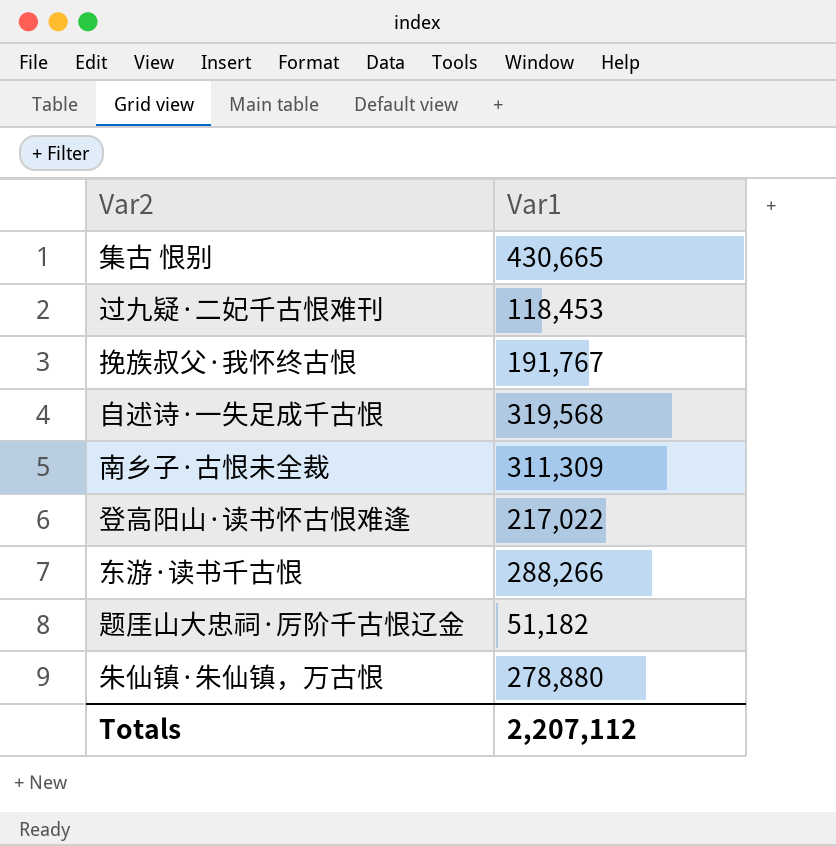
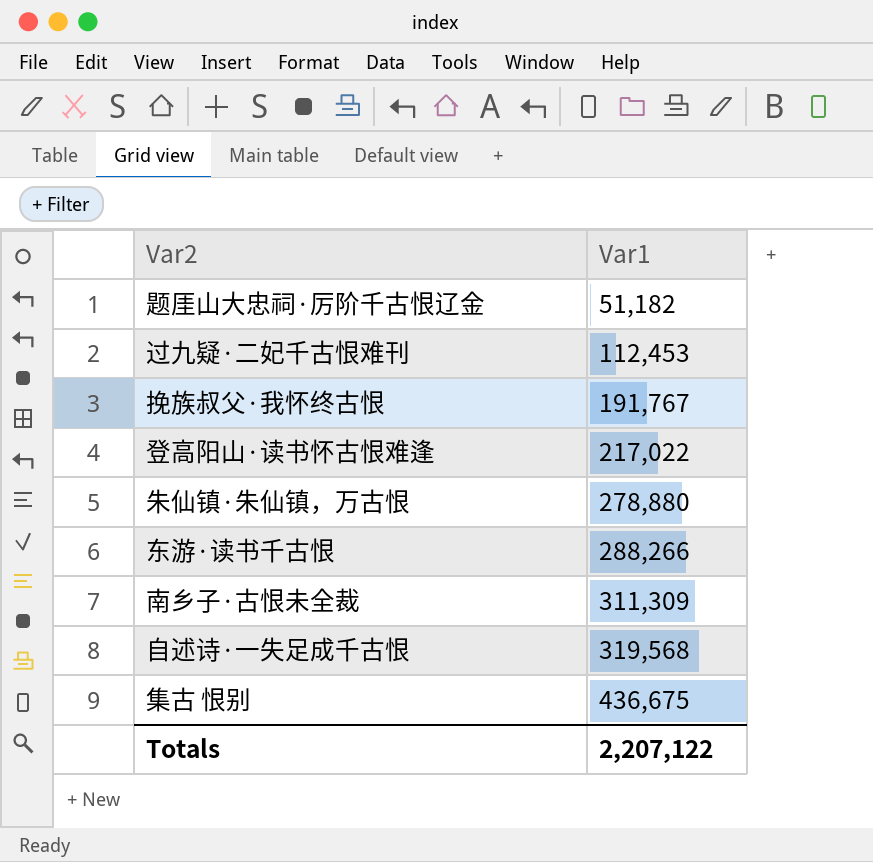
row order: none -> Var1 ascending
过九疑·二妃千古恨难刊 | Var1: 118,453 -> 112,453
集古 恨别 | Var1: 430,665 -> 436,675
Totals | Var1: 2,207,112 -> 2,207,122

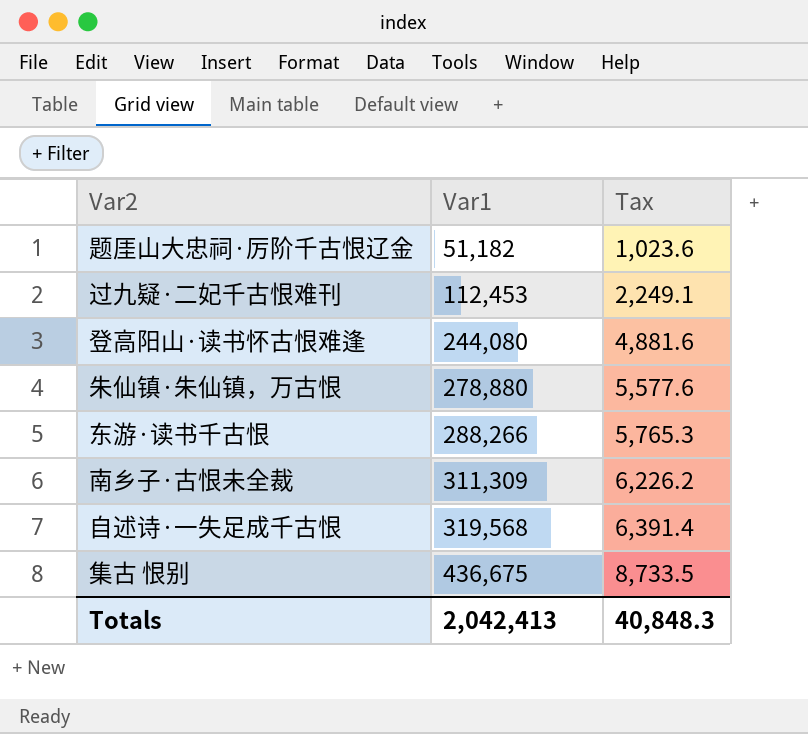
column Tax | formula: none -> [Var1] * 0.02
row 挽族叔父·我怀终古恨: 191,767 -> none
登高阳山·读书怀古恨难逢 | Var1: 217,022 -> 244,080
Totals | Var1: 2,207,122 -> 2,042,413

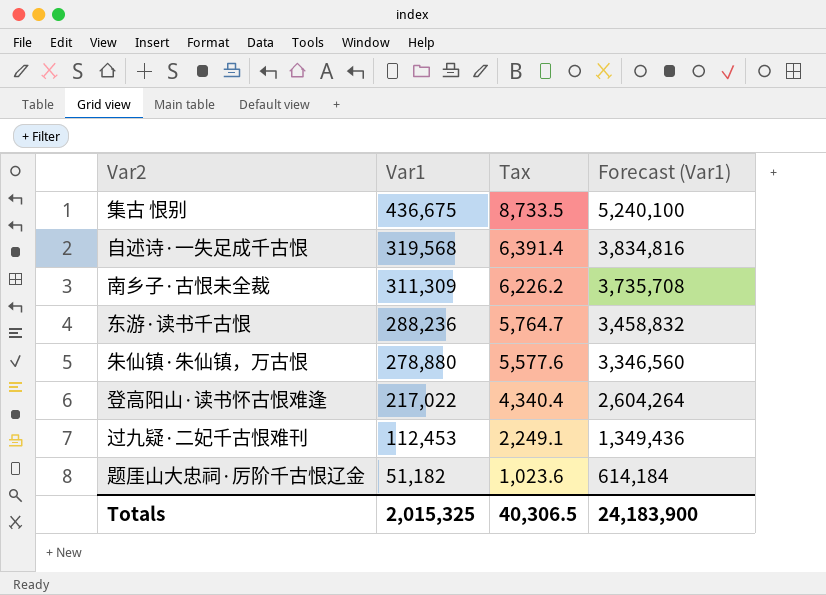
row order: Var1 ascending -> Var1 descending
column Forecast (Var1) | formula: none -> [Var1] * 12
东游·读书千古恨 | Var1: 288,266 -> 288,236
东游·读书千古恨 | Tax: 5,765.3 -> 5,764.7
登高阳山·读书怀古恨难逢 | Var1: 244,080 -> 217,022
登高阳山·读书怀古恨难逢 | Tax: 4,881.6 -> 4,340.4
Totals | Var1: 2,042,413 -> 2,015,325
Totals | Tax: 40,848.3 -> 40,306.5

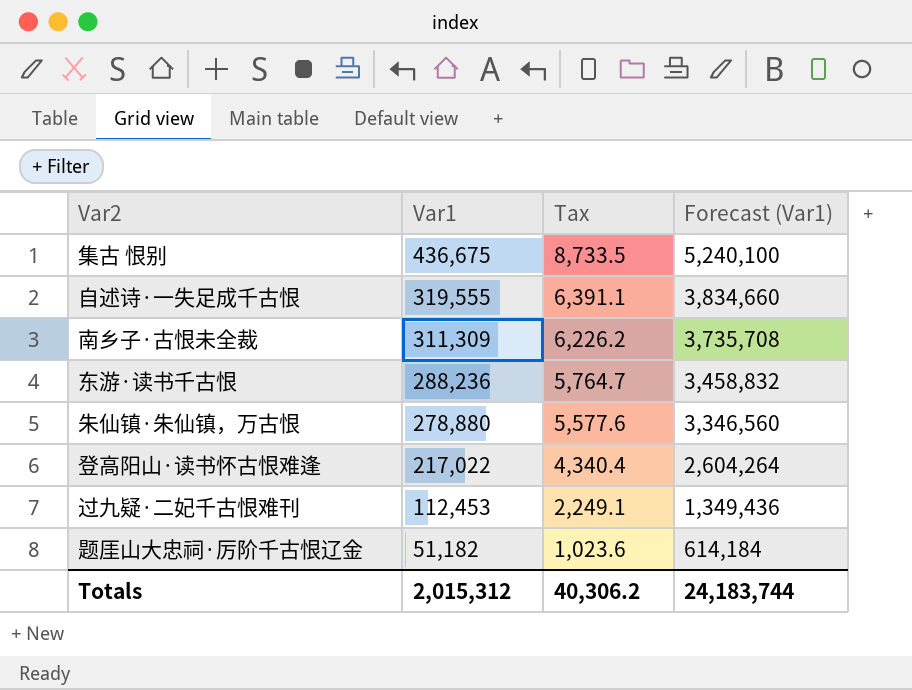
自述诗·一失足成千古恨 | Var1: 319,568 -> 319,555
自述诗·一失足成千古恨 | Tax: 6,391.4 -> 6,391.1
自述诗·一失足成千古恨 | Forecast (Var1): 3,834,816 -> 3,834,660
Totals | Var1: 2,015,325 -> 2,015,312
Totals | Tax: 40,306.5 -> 40,306.2
Totals | Forecast (Var1): 24,183,900 -> 24,183,744

